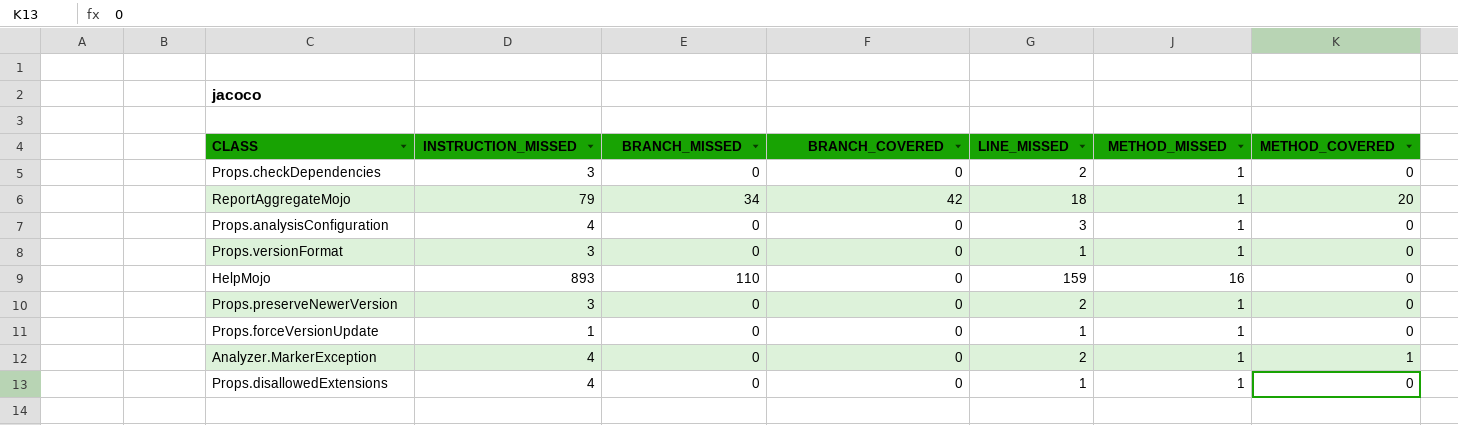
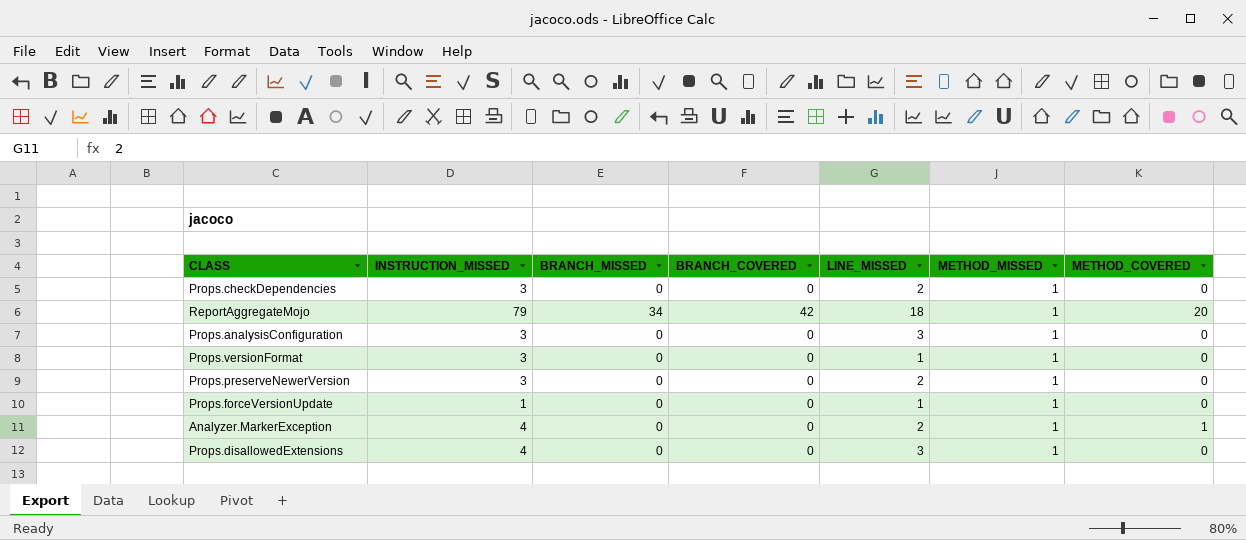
row HelpMojo: 893 | 110 | 0 | 159 | 16 | 0 -> none
Props.analysisConfiguration | INSTRUCTION_MISSED: 4 -> 3
Props.disallowedExtensions | LINE_MISSED: 1 -> 3

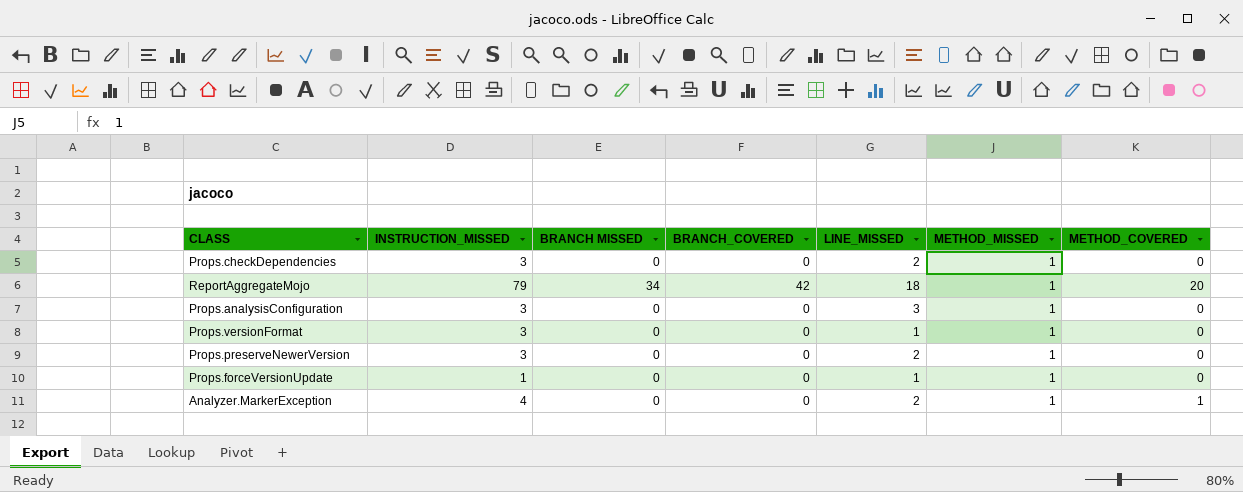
column name: BRANCH_MISSED -> BRANCH MISSED
row Props.disallowedExtensions: 4 | 0 | 0 | 3 | 1 | 0 -> none

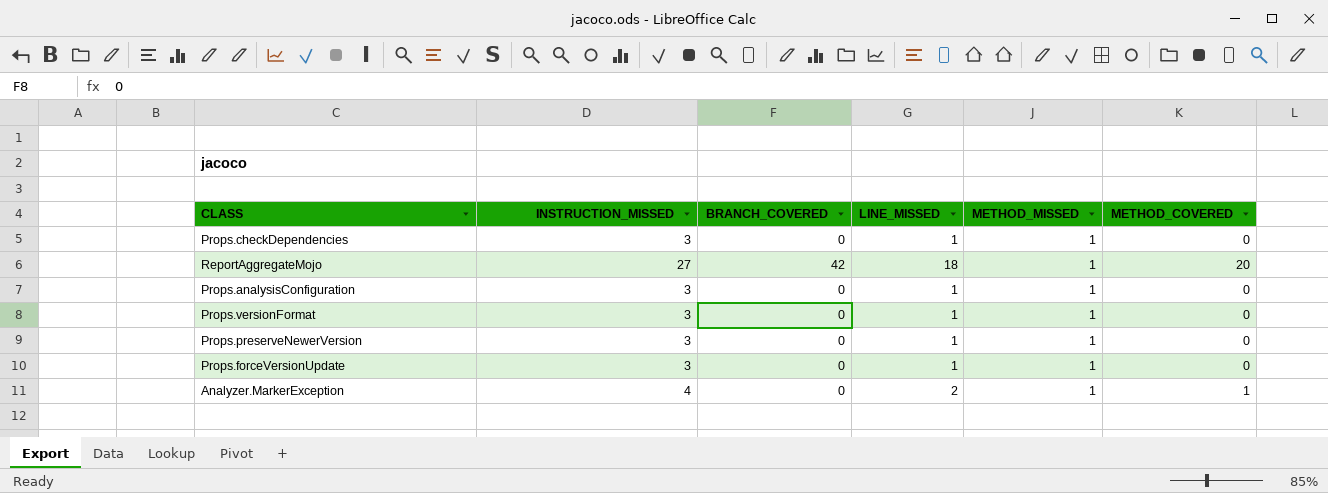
column BRANCH MISSED | position: 3 -> none
Props.checkDependencies | LINE_MISSED: 2 -> 1
ReportAggregateMojo | INSTRUCTION_MISSED: 79 -> 27
Props.analysisConfiguration | LINE_MISSED: 3 -> 1
Props.preserveNewerVersion | LINE_MISSED: 2 -> 1
Props.forceVersionUpdate | INSTRUCTION_MISSED: 1 -> 3

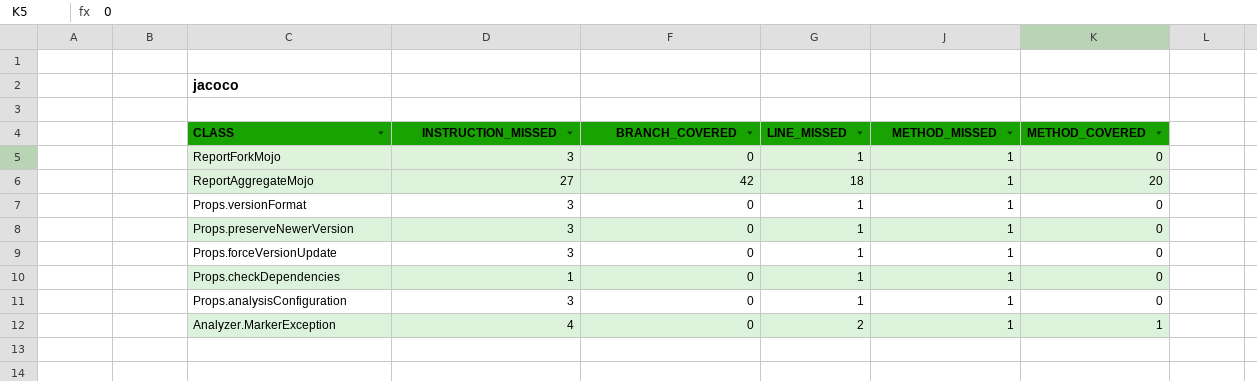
row order: none -> CLASS descending
row ReportForkMojo: none -> 3 | 0 | 1 | 1 | 0
Props.checkDependencies | INSTRUCTION_MISSED: 3 -> 1

